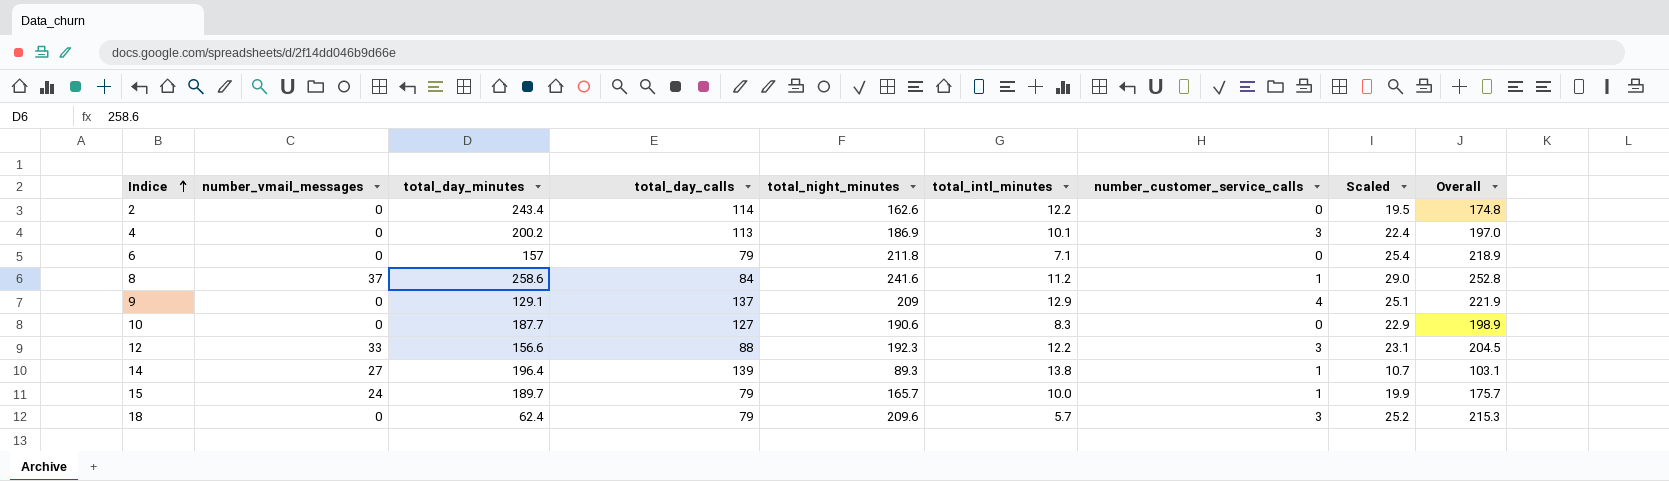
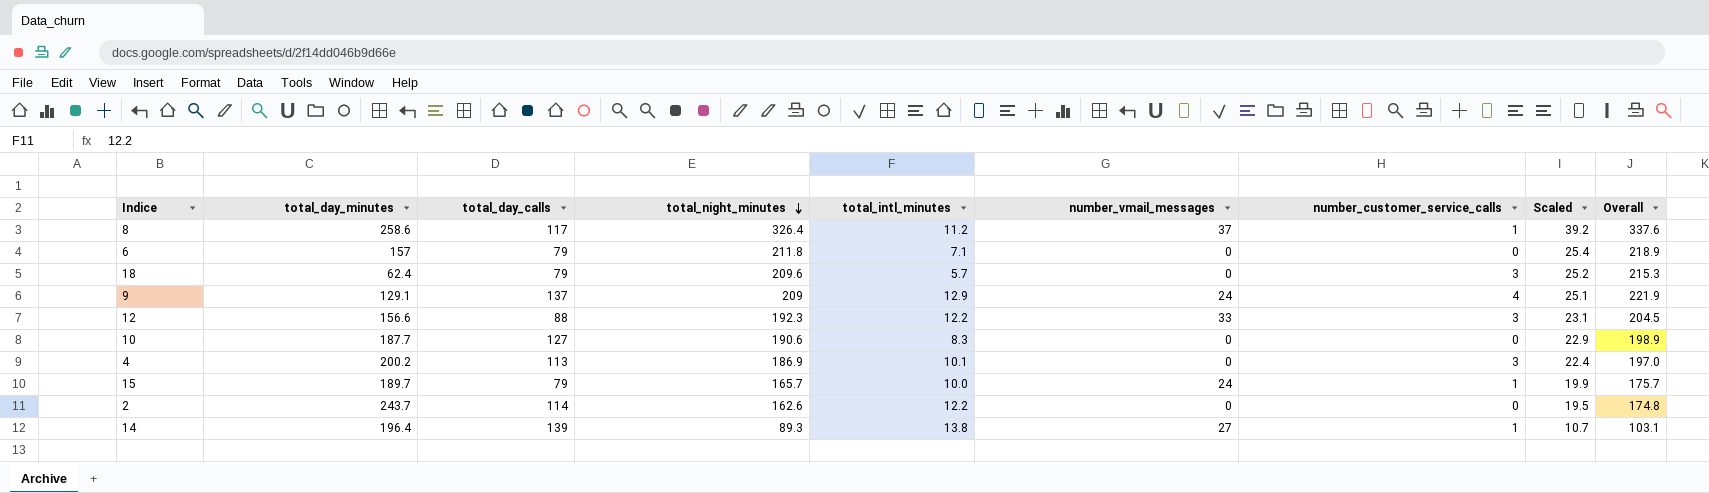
row order: Indice ascending -> total_night_minutes descending
column number_vmail_messages | position: 2 -> 6
8 | total_day_calls: 84 -> 117
8 | total_night_minutes: 241.6 -> 326.4
8 | Scaled: 29.0 -> 39.2
8 | Overall: 252.8 -> 337.6
9 | number_vmail_messages: 0 -> 24
2 | total_day_minutes: 243.4 -> 243.7

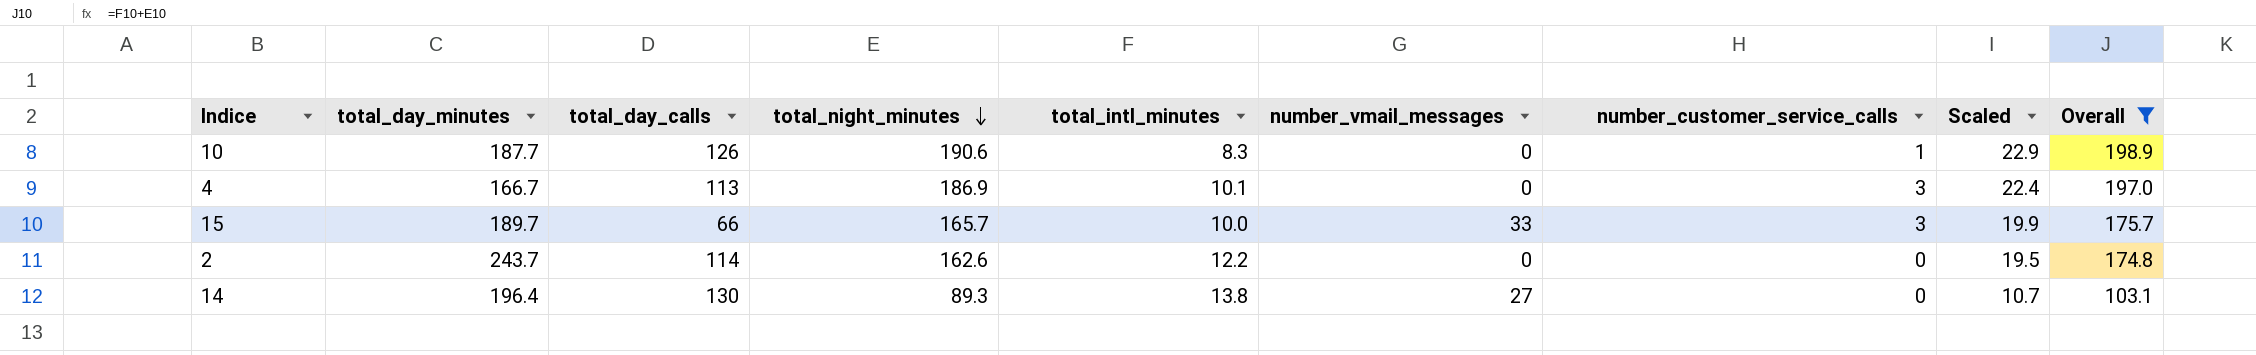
filter: none -> Overall <= 198.9
10 | total_day_calls: 127 -> 126
10 | number_customer_service_calls: 0 -> 1
4 | total_day_minutes: 200.2 -> 166.7
15 | total_day_calls: 79 -> 66
15 | number_vmail_messages: 24 -> 33
15 | number_customer_service_calls: 1 -> 3
14 | total_day_calls: 139 -> 130
14 | number_customer_service_calls: 1 -> 0

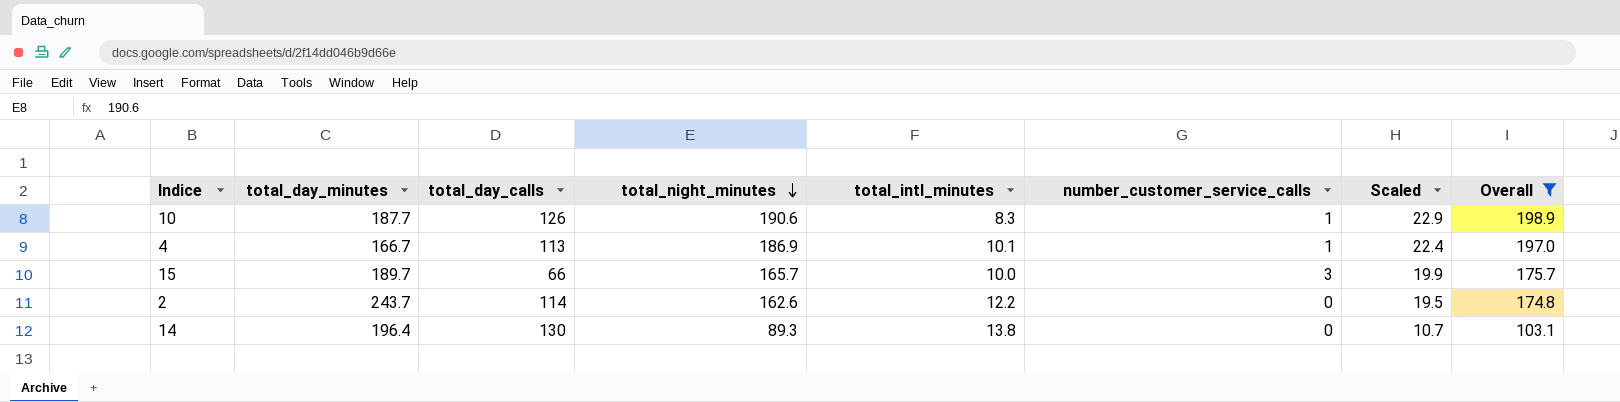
column number_vmail_messages | position: 6 -> none
4 | number_customer_service_calls: 3 -> 1

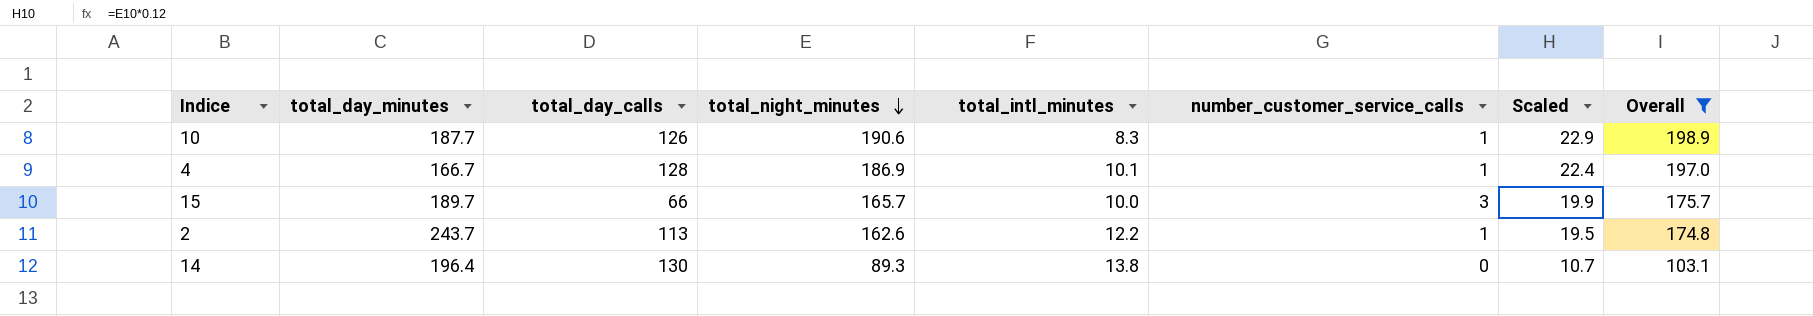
4 | total_day_calls: 113 -> 128
2 | total_day_calls: 114 -> 113
2 | number_customer_service_calls: 0 -> 1

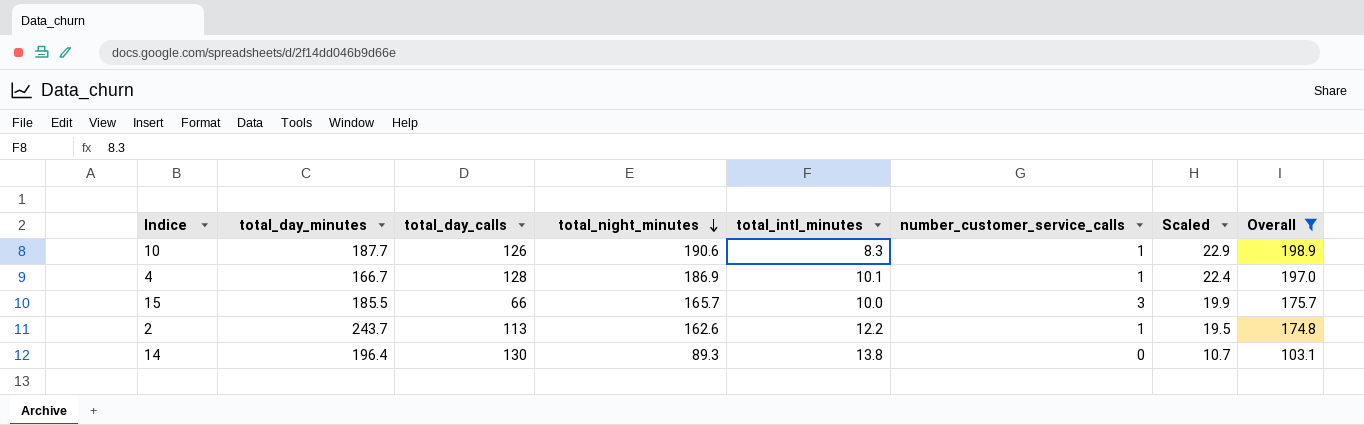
15 | total_day_minutes: 189.7 -> 185.5

